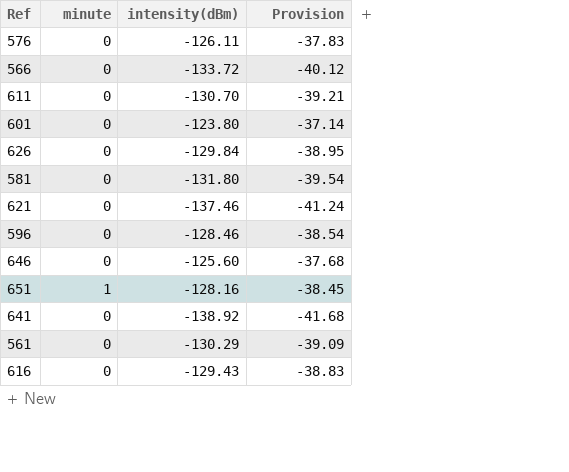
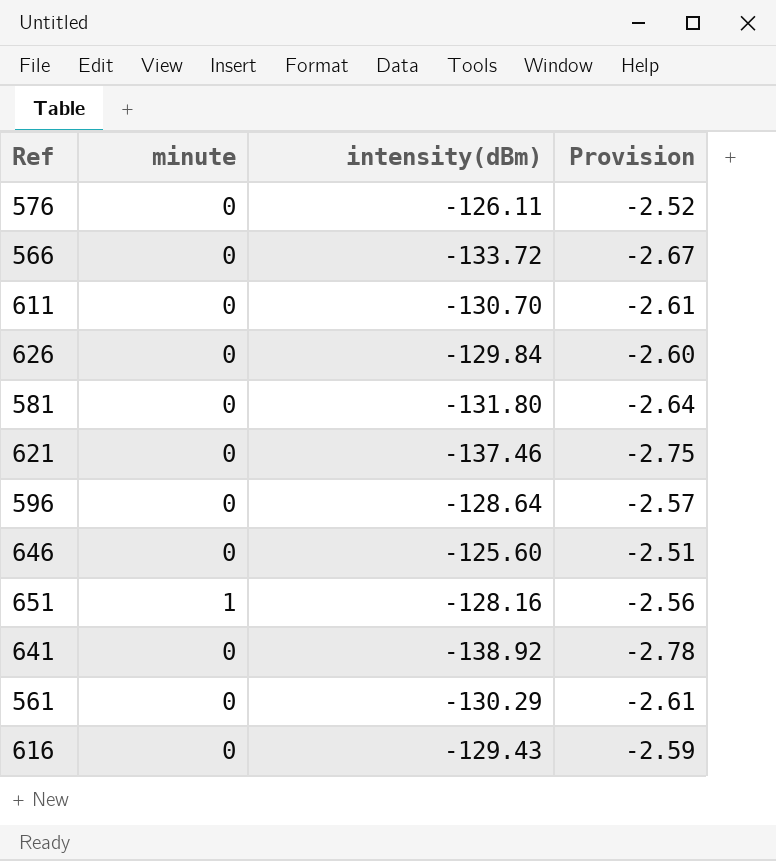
column Provision | formula: [intensity(dBm)] * 0.3 -> [intensity(dBm)] * 0.02
row 601: 0 | -123.80 | -37.14 -> none
596 | intensity(dBm): -128.46 -> -128.64

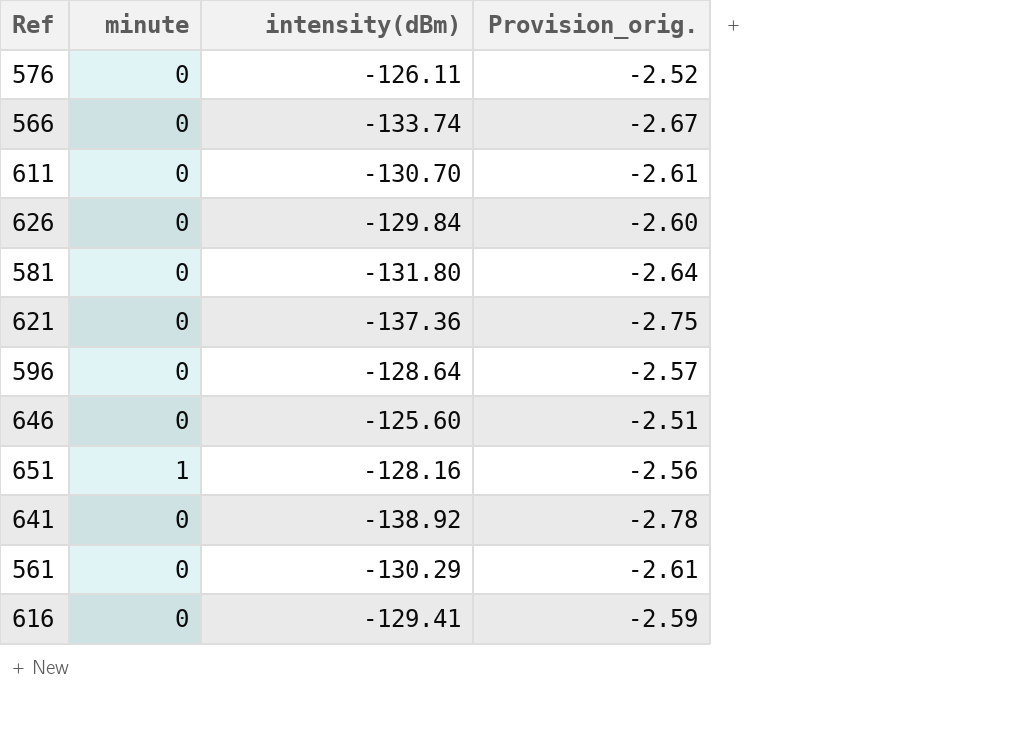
column name: Provision -> Provision_orig.
566 | intensity(dBm): -133.72 -> -133.74
621 | intensity(dBm): -137.46 -> -137.36
616 | intensity(dBm): -129.43 -> -129.41

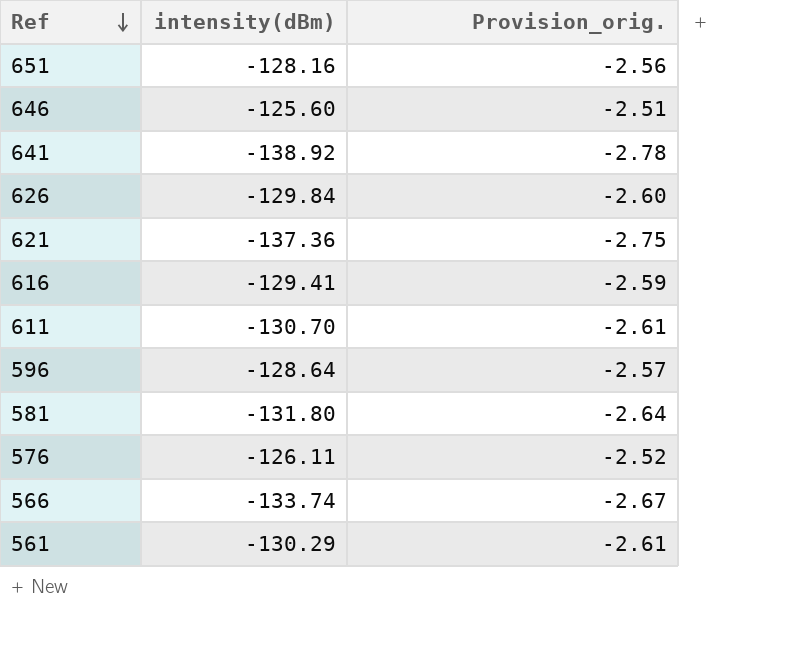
row order: none -> Ref descending
column minute | position: 2 -> none

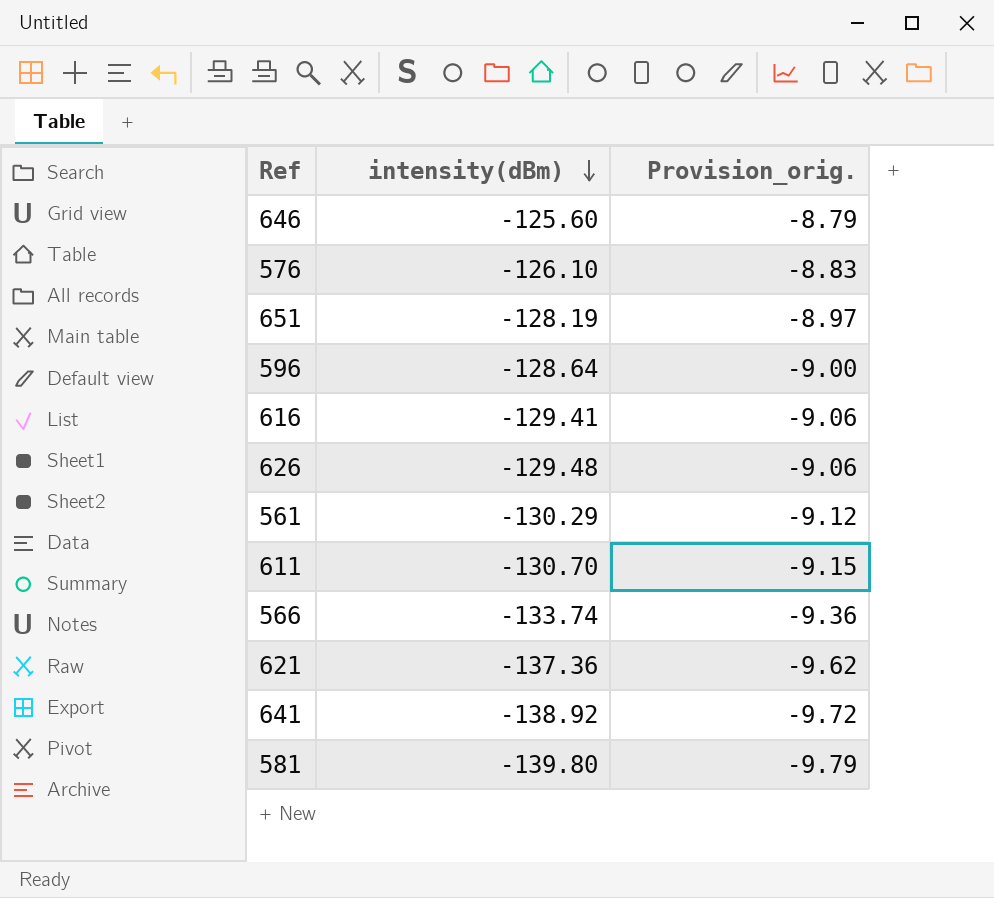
row order: Ref descending -> intensity(dBm) descending
column Provision_orig. | formula: [intensity(dBm)] * 0.02 -> [intensity(dBm)] * 0.07
576 | intensity(dBm): -126.11 -> -126.10
651 | intensity(dBm): -128.16 -> -128.19
626 | intensity(dBm): -129.84 -> -129.48
581 | intensity(dBm): -131.80 -> -139.80

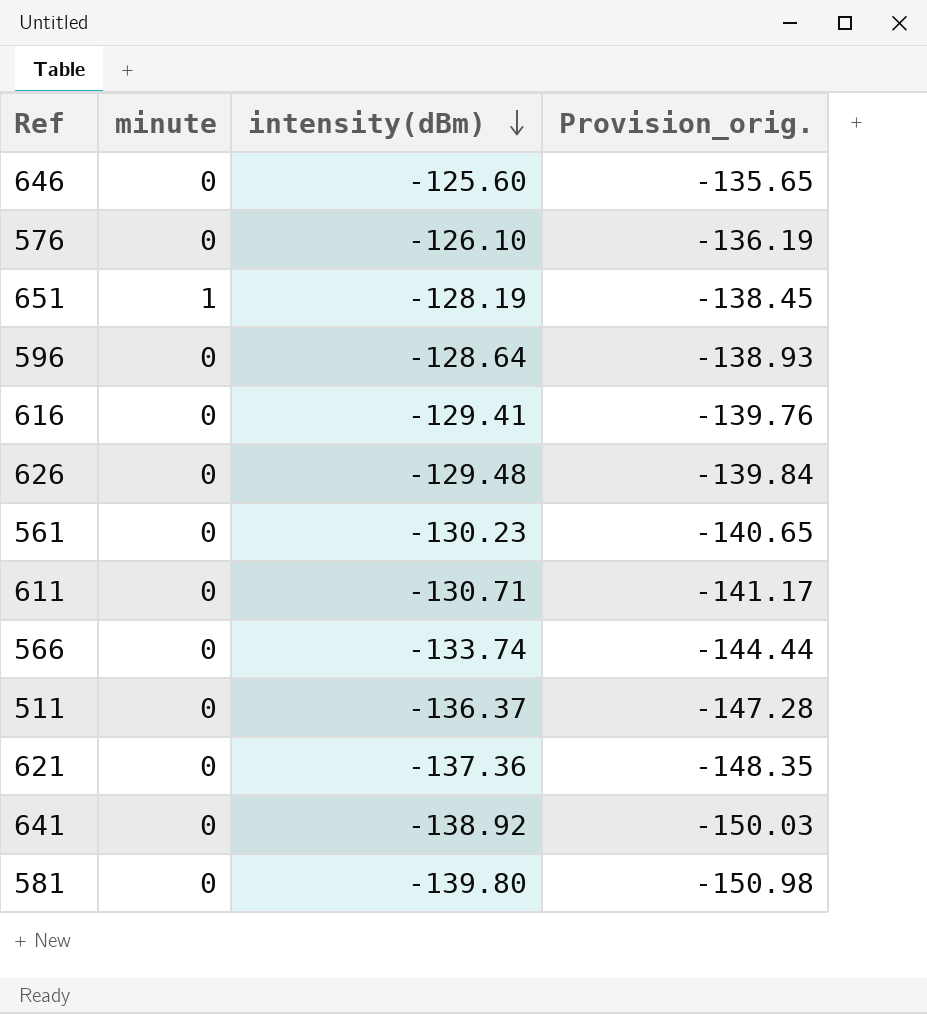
column minute | position: none -> 2
column Provision_orig. | formula: [intensity(dBm)] * 0.07 -> [intensity(dBm)] * 1.08
561 | intensity(dBm): -130.29 -> -130.23
611 | intensity(dBm): -130.70 -> -130.71
row 511: none -> 0 | -136.37 | -147.28

